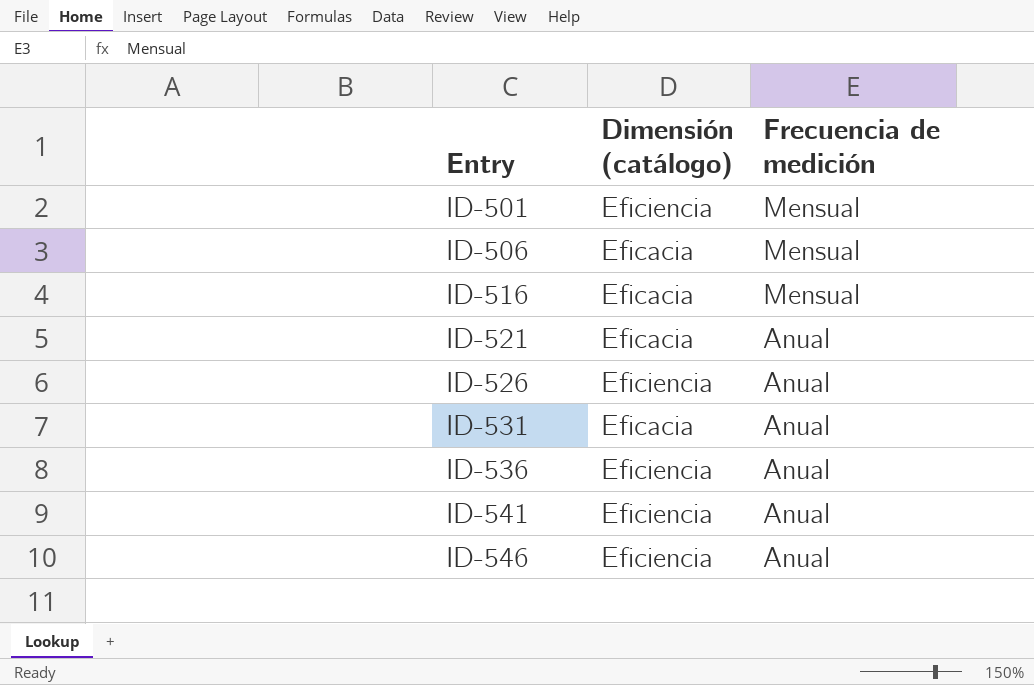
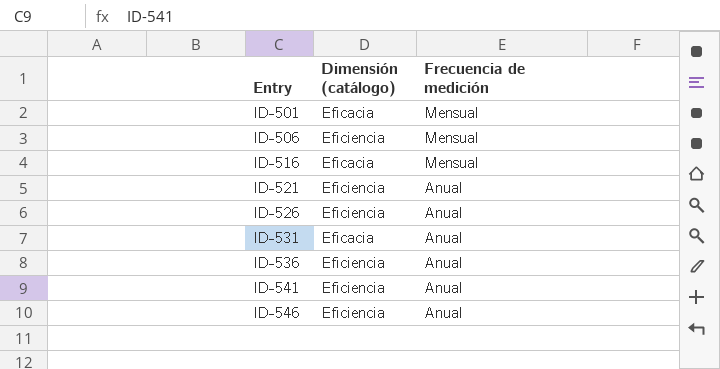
ID-501 | Dimensión (catálogo): Eficiencia -> Eficacia
ID-506 | Dimensión (catálogo): Eficacia -> Eficiencia
ID-521 | Dimensión (catálogo): Eficacia -> Eficiencia

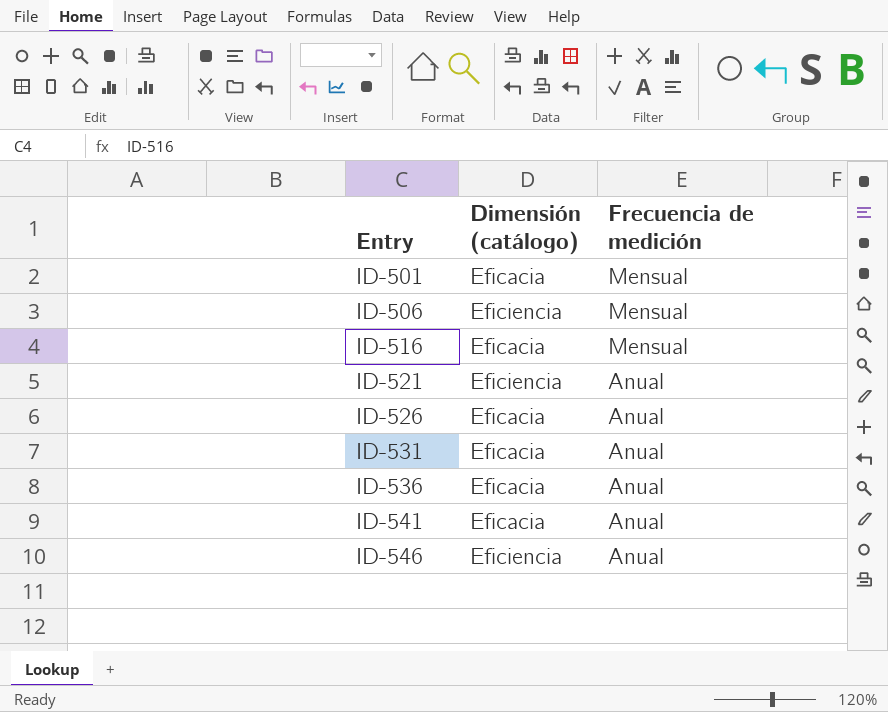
ID-526 | Dimensión (catálogo): Eficiencia -> Eficacia
ID-536 | Dimensión (catálogo): Eficiencia -> Eficacia
ID-541 | Dimensión (catálogo): Eficiencia -> Eficacia

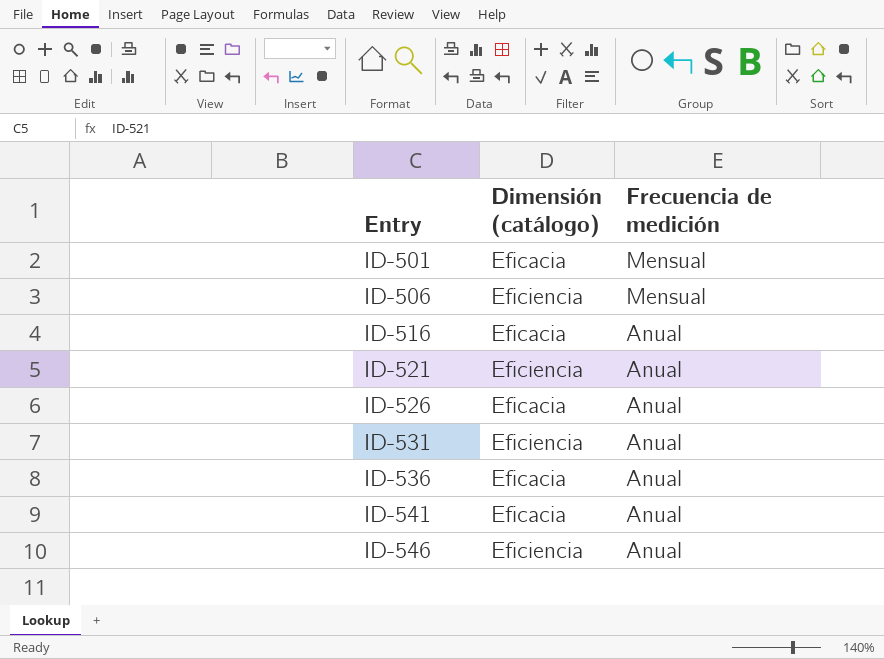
ID-516 | Frecuencia de medición: Mensual -> Anual
ID-531 | Dimensión (catálogo): Eficacia -> Eficiencia

